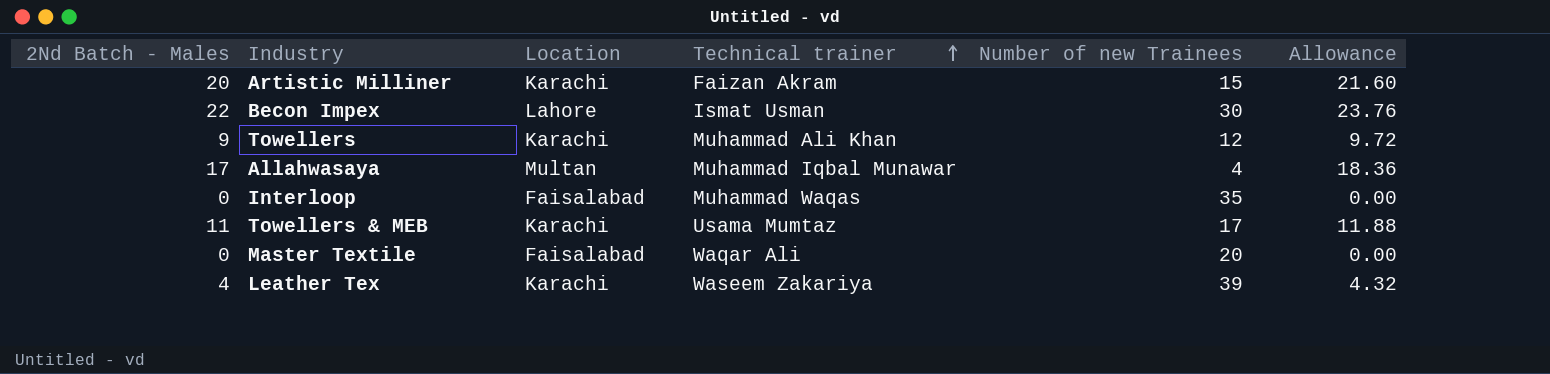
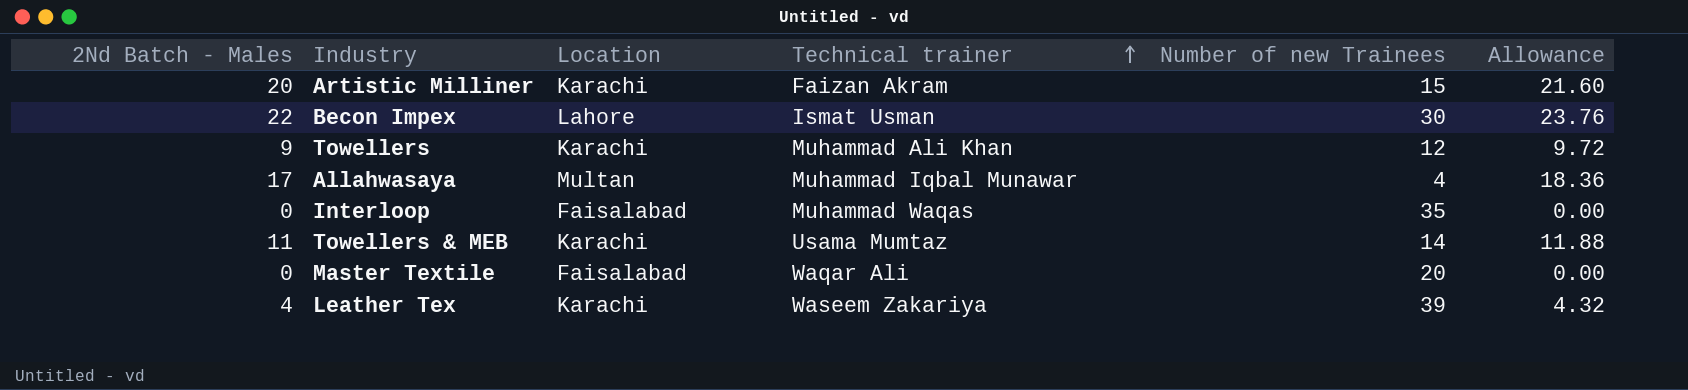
Towellers & MEB | Number of new Trainees: 17 -> 14

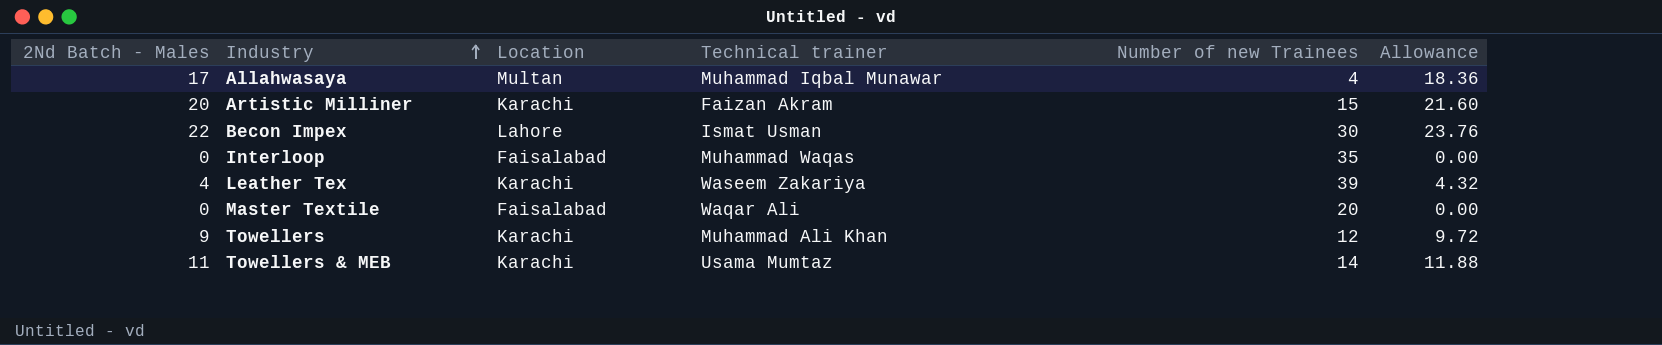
row order: Technical trainer ascending -> Industry ascending

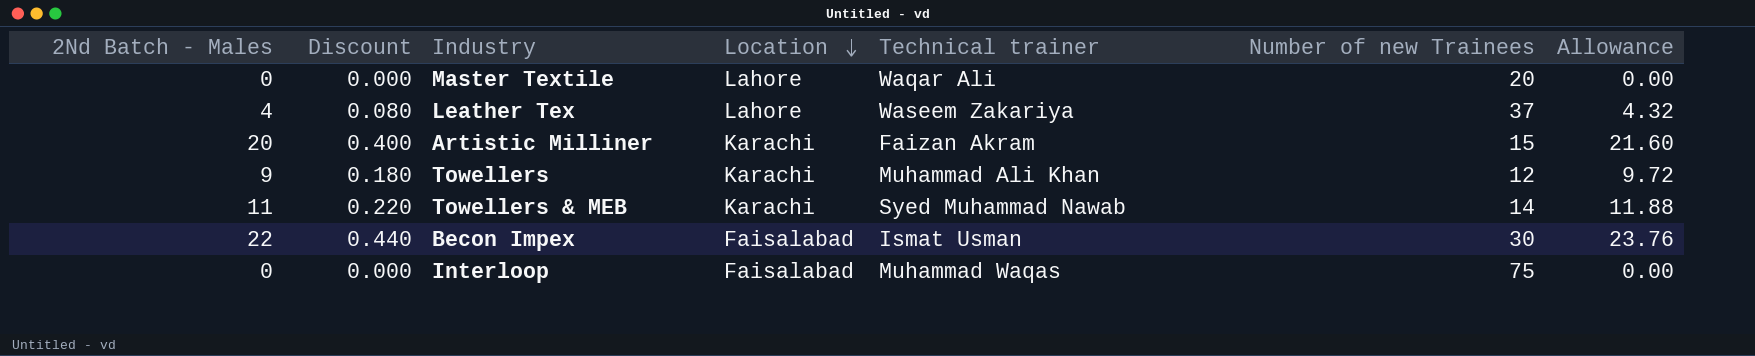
row order: Industry ascending -> Location descending
column Discount | formula: none -> [2Nd Batch - Males] * 0.02
row Allahwasaya: 17 | Multan | Muhammad Iqbal Munawar | 4 | 18.36 -> none
Master Textile | Location: Faisalabad -> Lahore
Leather Tex | Location: Karachi -> Lahore
Leather Tex | Number of new Trainees: 39 -> 37
Towellers & MEB | Technical trainer: Usama Mumtaz -> Syed Muhammad Nawab
Becon Impex | Location: Lahore -> Faisalabad
Interloop | Number of new Trainees: 35 -> 75

